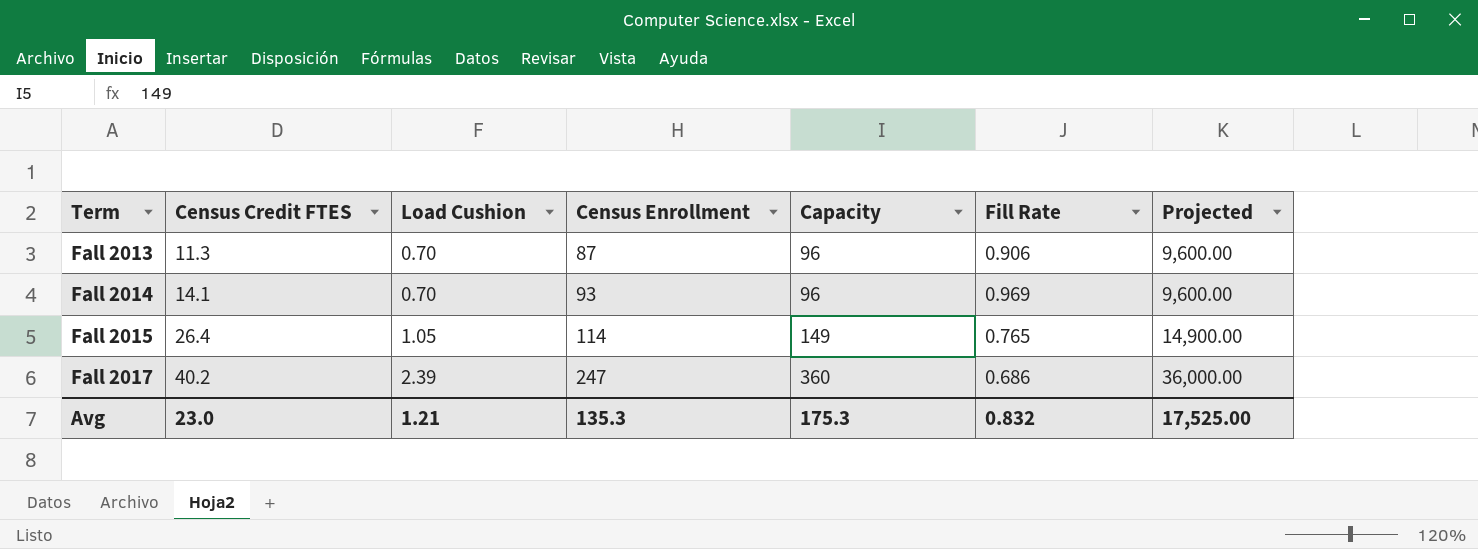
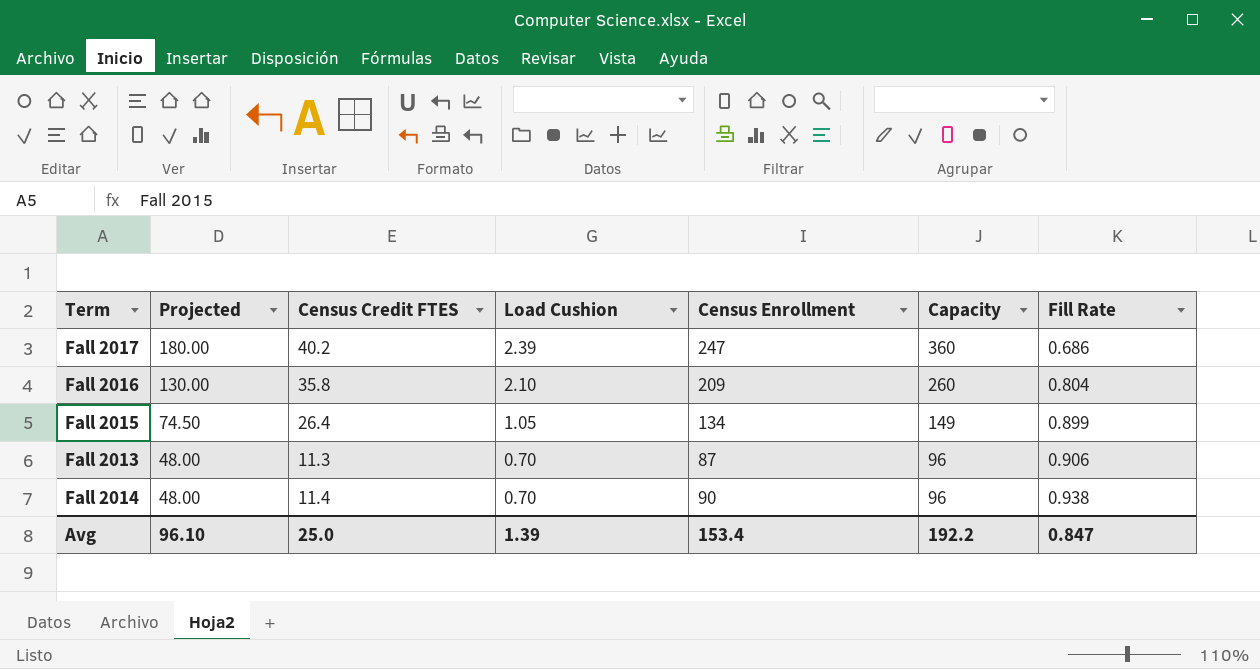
row order: Term ascending -> Projected descending
column Projected | formula: [Capacity] * 100 -> [Capacity] * 0.5
column Projected | position: 7 -> 2
row Fall 2016: none -> 130.00 | 35.8 | 2.10 | 209 | 260 | 0.804
Fall 2015 | Census Enrollment: 114 -> 134
Fall 2015 | Fill Rate: 0.765 -> 0.899
Fall 2014 | Census Credit FTES: 14.1 -> 11.4
Fall 2014 | Census Enrollment: 93 -> 90
Fall 2014 | Fill Rate: 0.969 -> 0.938
Avg | Projected: 17,525.00 -> 96.10
Avg | Census Credit FTES: 23.0 -> 25.0
Avg | Load Cushion: 1.21 -> 1.39
Avg | Census Enrollment: 135.3 -> 153.4
Avg | Capacity: 175.3 -> 192.2
Avg | Fill Rate: 0.832 -> 0.847

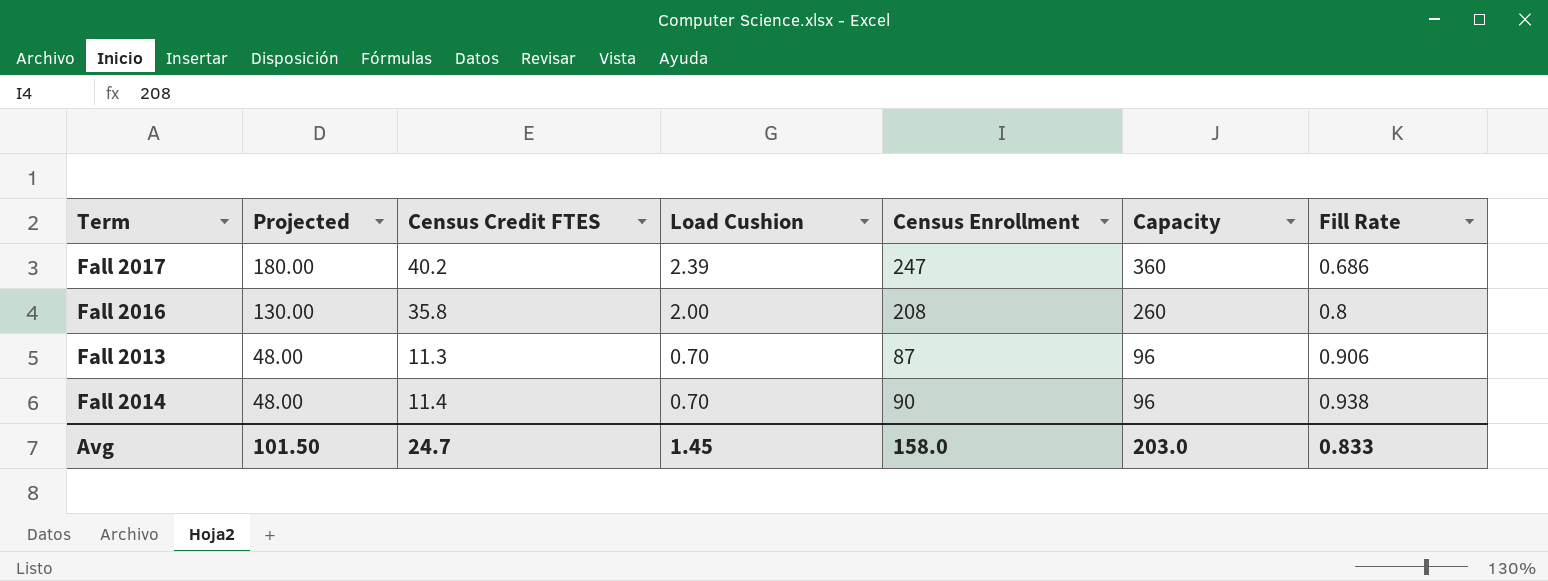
row Fall 2015: 74.50 | 26.4 | 1.05 | 134 | 149 | 0.899 -> none
Fall 2016 | Load Cushion: 2.10 -> 2.00
Fall 2016 | Census Enrollment: 209 -> 208
Fall 2016 | Fill Rate: 0.804 -> 0.8
Avg | Projected: 96.10 -> 101.50
Avg | Census Credit FTES: 25.0 -> 24.7
Avg | Load Cushion: 1.39 -> 1.45
Avg | Census Enrollment: 153.4 -> 158.0
Avg | Capacity: 192.2 -> 203.0
Avg | Fill Rate: 0.847 -> 0.833

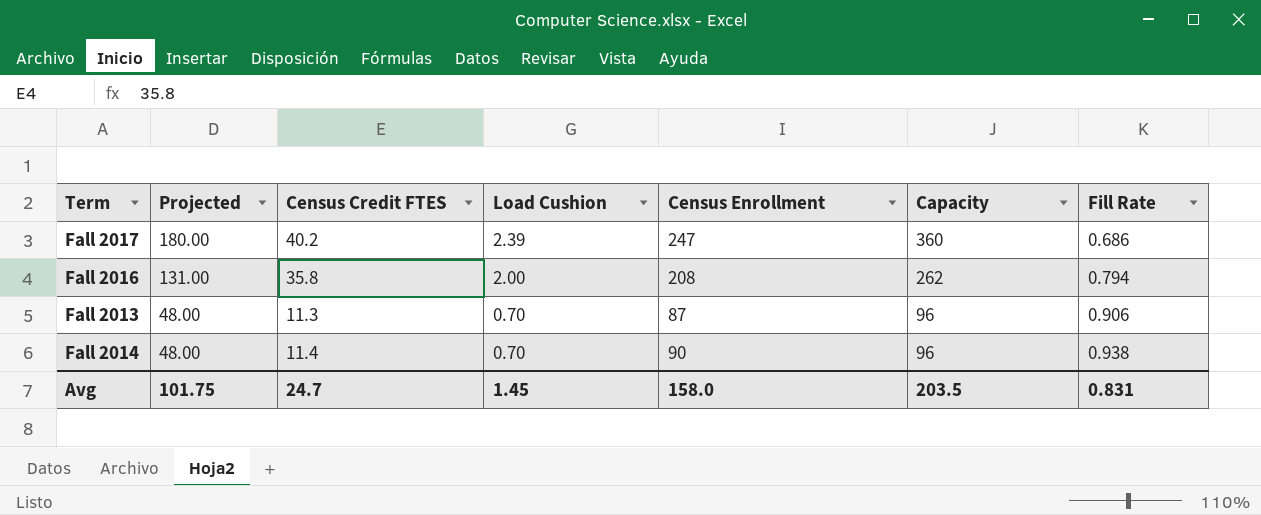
Fall 2016 | Projected: 130.00 -> 131.00
Fall 2016 | Capacity: 260 -> 262
Fall 2016 | Fill Rate: 0.8 -> 0.794
Avg | Projected: 101.50 -> 101.75
Avg | Capacity: 203.0 -> 203.5
Avg | Fill Rate: 0.833 -> 0.831

